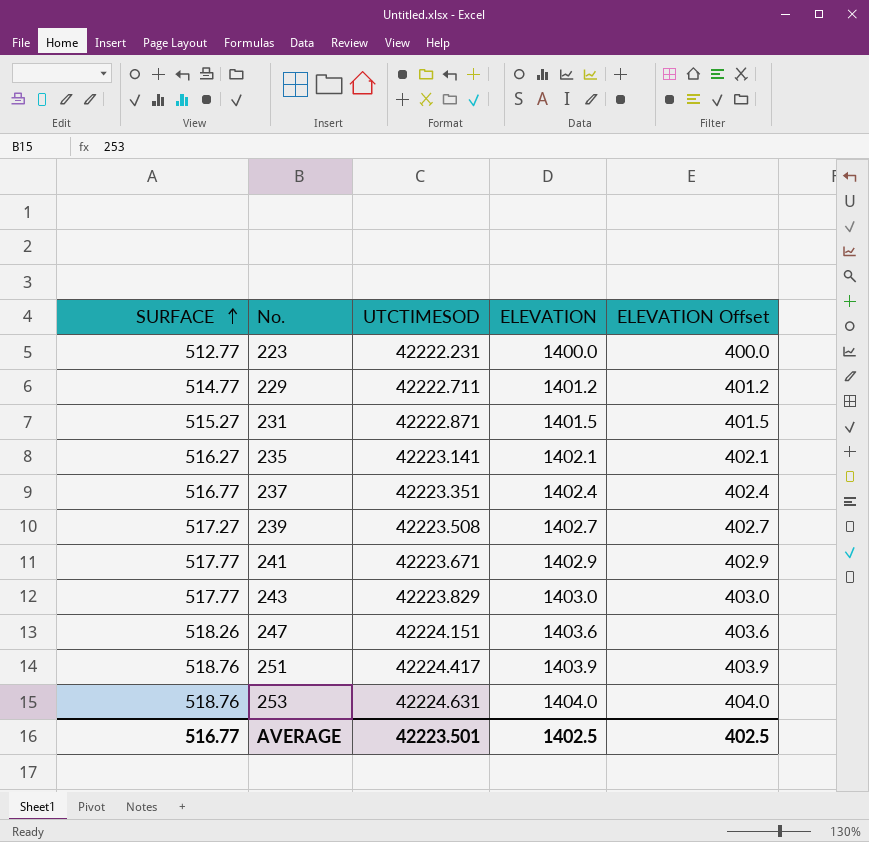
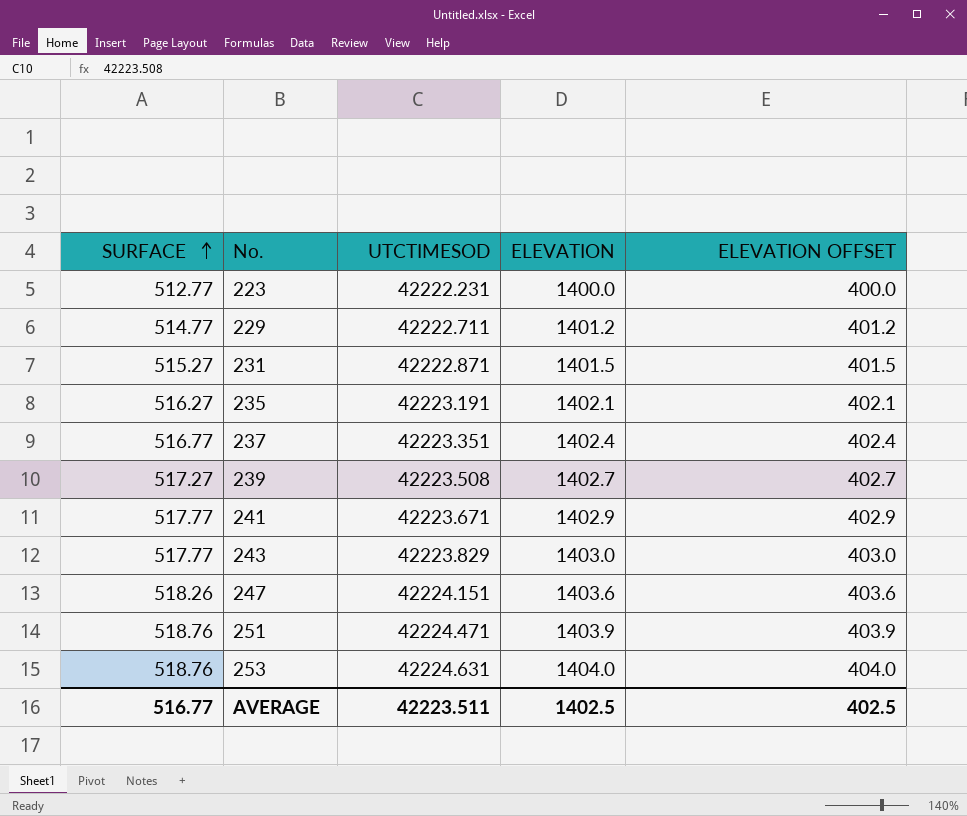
column name: ELEVATION Offset -> ELEVATION OFFSET
235 | UTCTIMESOD: 42223.141 -> 42223.191
251 | UTCTIMESOD: 42224.417 -> 42224.471
AVERAGE | UTCTIMESOD: 42223.501 -> 42223.511

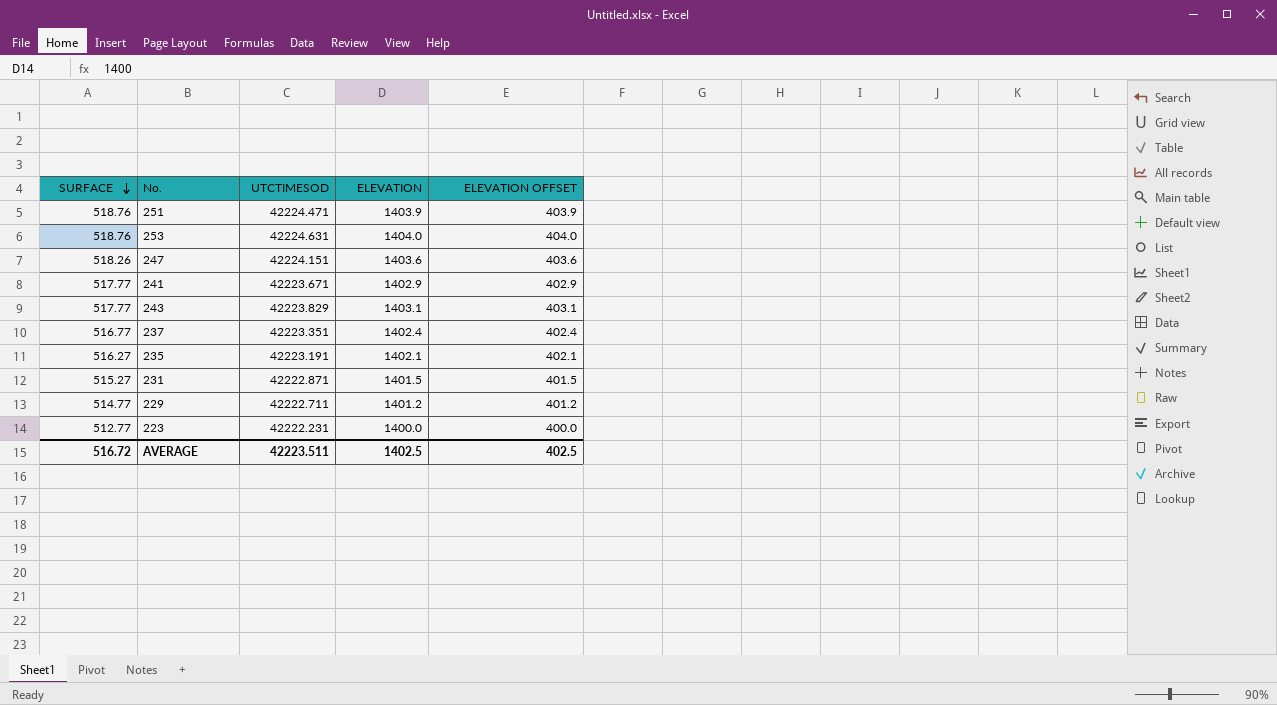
row order: SURFACE ascending -> SURFACE descending
row 239: 517.27 | 42223.508 | 1402.7 | 402.7 -> none
243 | ELEVATION: 1403.0 -> 1403.1
243 | ELEVATION OFFSET: 403.0 -> 403.1
AVERAGE | SURFACE: 516.77 -> 516.72

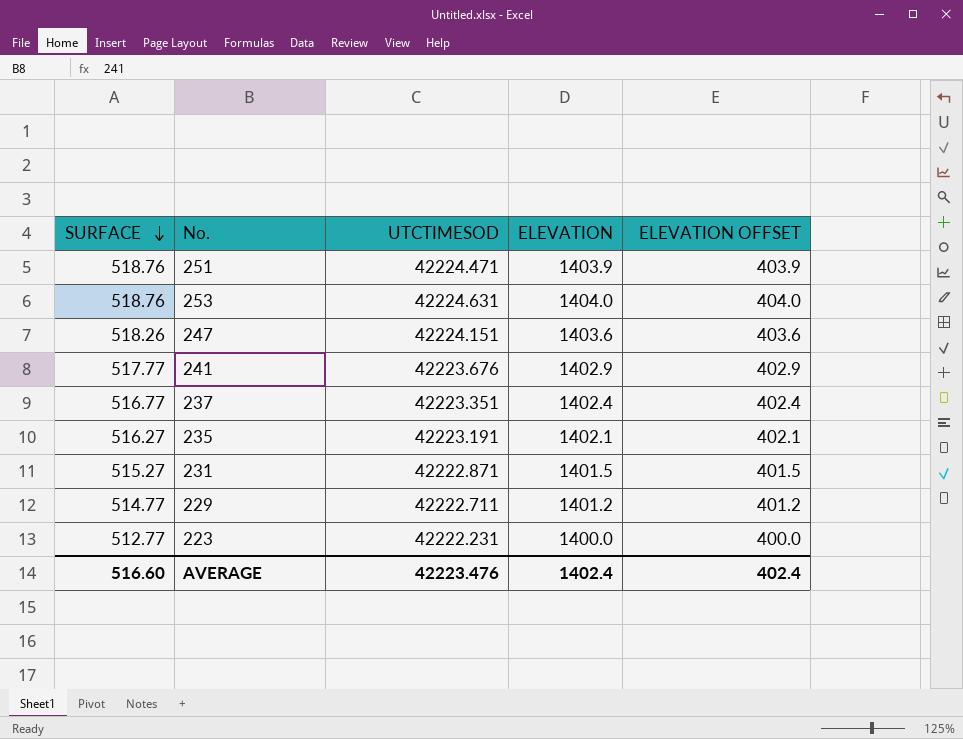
row 243: 517.77 | 42223.829 | 1403.1 | 403.1 -> none
241 | UTCTIMESOD: 42223.671 -> 42223.676
AVERAGE | SURFACE: 516.72 -> 516.60
AVERAGE | UTCTIMESOD: 42223.511 -> 42223.476
AVERAGE | ELEVATION: 1402.5 -> 1402.4
AVERAGE | ELEVATION OFFSET: 402.5 -> 402.4

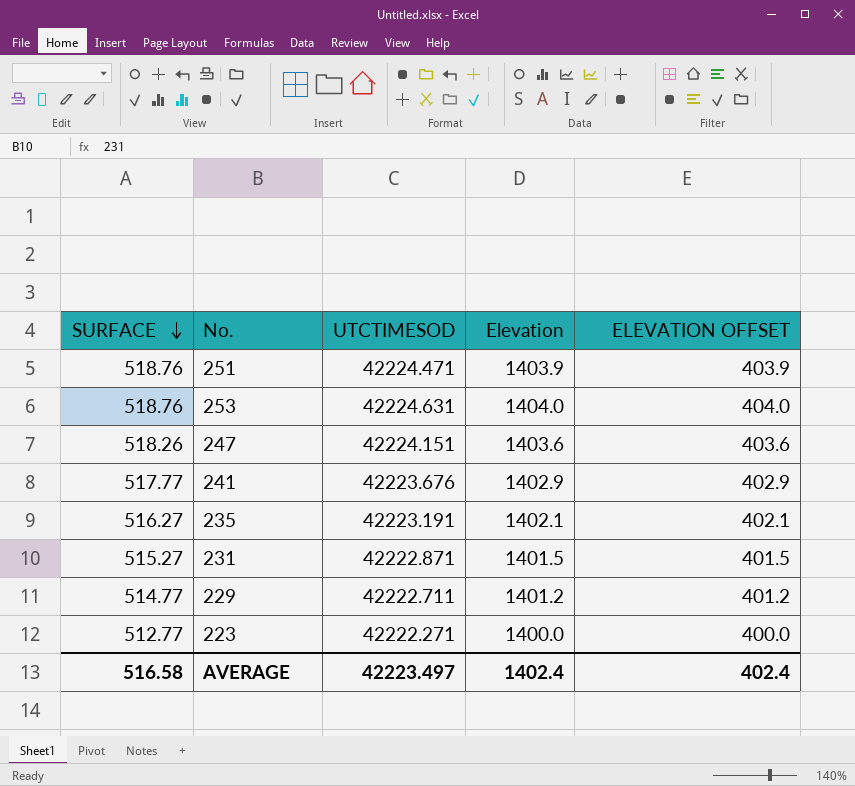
column name: ELEVATION -> Elevation
row 237: 516.77 | 42223.351 | 1402.4 | 402.4 -> none
223 | UTCTIMESOD: 42222.231 -> 42222.271
AVERAGE | SURFACE: 516.60 -> 516.58
AVERAGE | UTCTIMESOD: 42223.476 -> 42223.497

